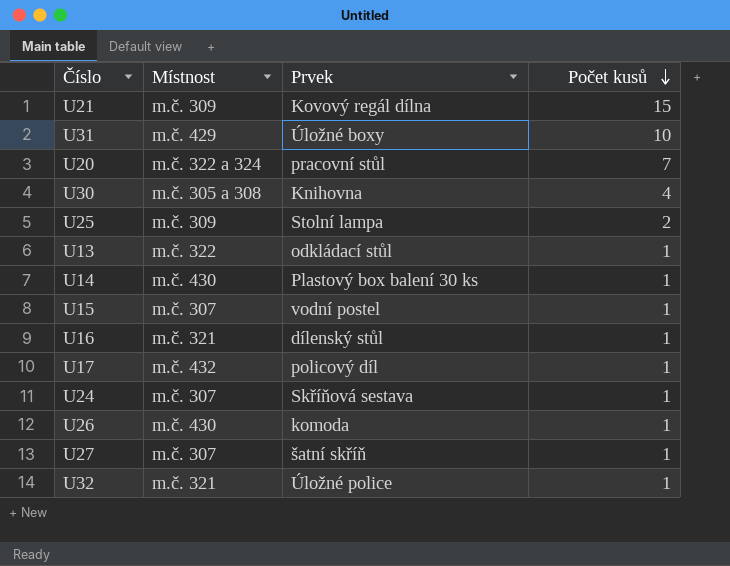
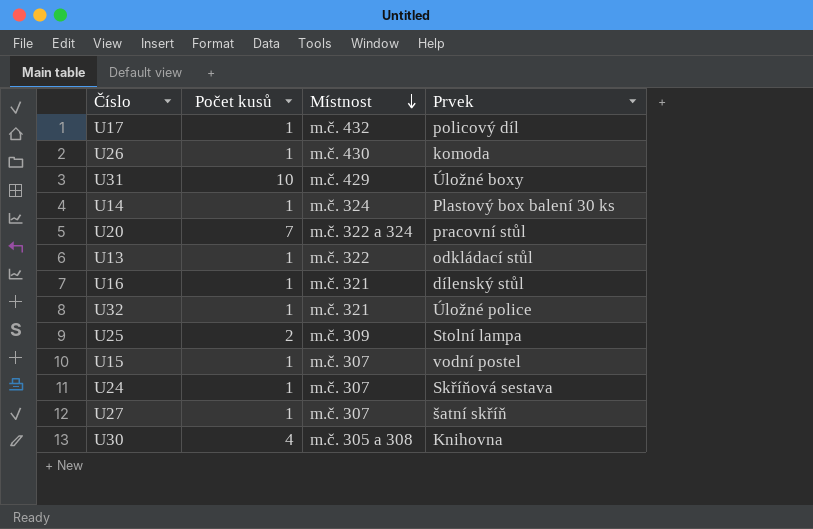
row order: Počet kusů descending -> Místnost descending
column Počet kusů | position: 4 -> 2
row U21: m.č. 309 | Kovový regál dílna | 15 -> none
U14 | Místnost: m.č. 430 -> m.č. 324

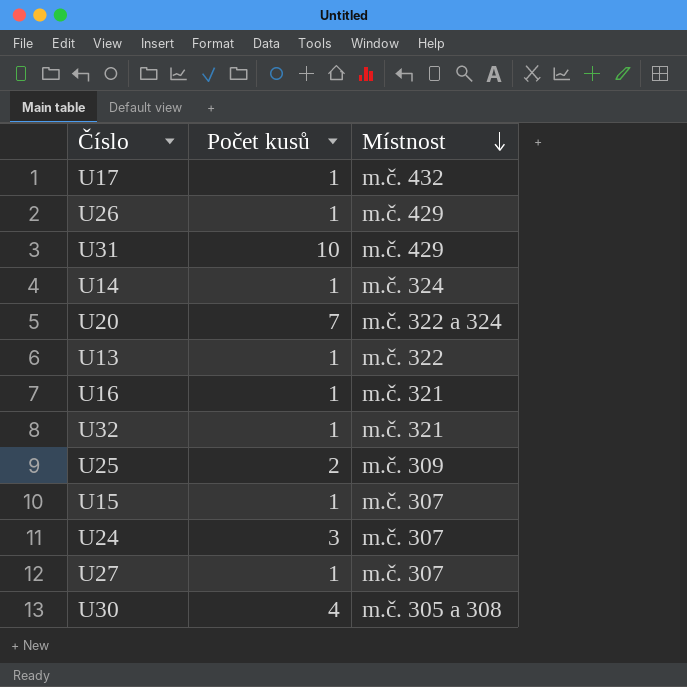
column Prvek | position: 4 -> none
U26 | Místnost: m.č. 430 -> m.č. 429
U24 | Počet kusů: 1 -> 3

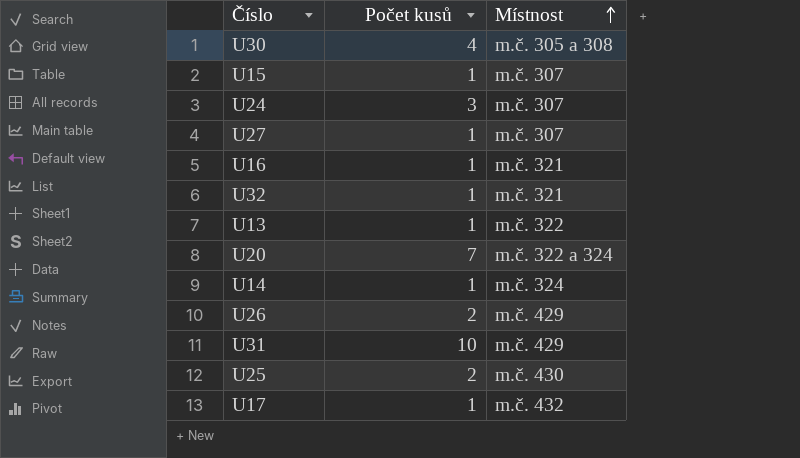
row order: Místnost descending -> Místnost ascending
U26 | Počet kusů: 1 -> 2
U25 | Místnost: m.č. 309 -> m.č. 430

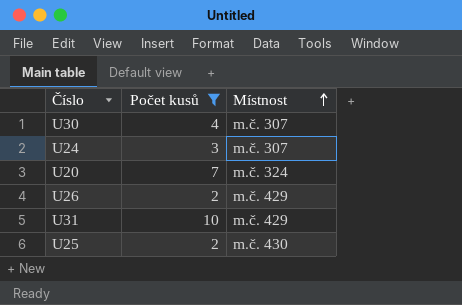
filter: none -> Počet kusů != 1
U30 | Místnost: m.č. 305 a 308 -> m.č. 307
U20 | Místnost: m.č. 322 a 324 -> m.č. 324

